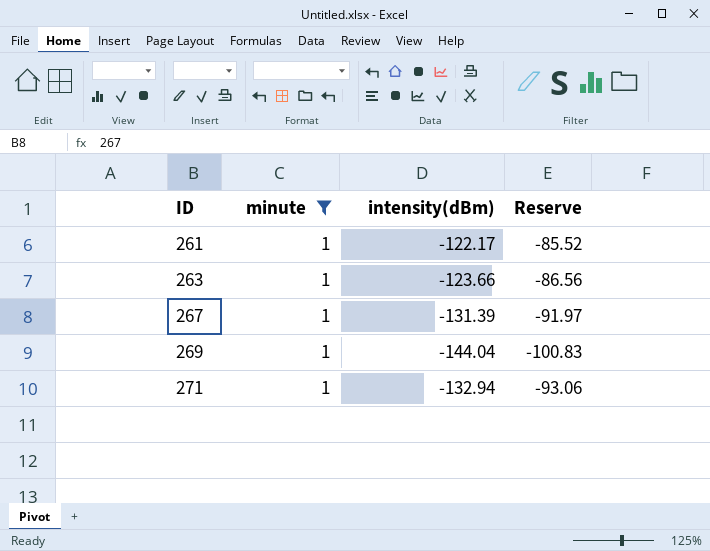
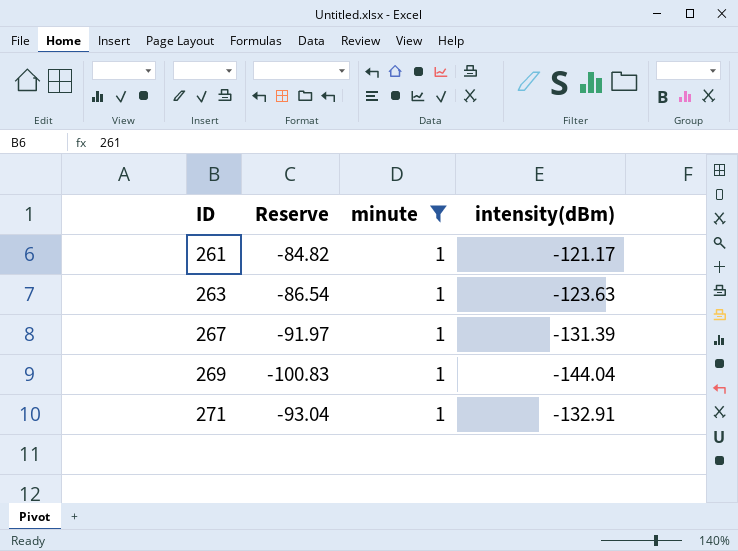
column Reserve | position: 4 -> 2
261 | Reserve: -85.52 -> -84.82
261 | intensity(dBm): -122.17 -> -121.17
263 | Reserve: -86.56 -> -86.54
263 | intensity(dBm): -123.66 -> -123.63
271 | Reserve: -93.06 -> -93.04
271 | intensity(dBm): -132.94 -> -132.91

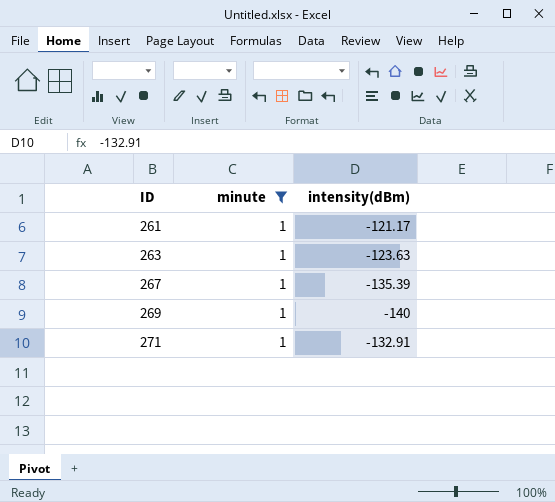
column Reserve | formula: [intensity(dBm)] * 0.7 -> none
267 | intensity(dBm): -131.39 -> -135.39
269 | intensity(dBm): -144.04 -> -140

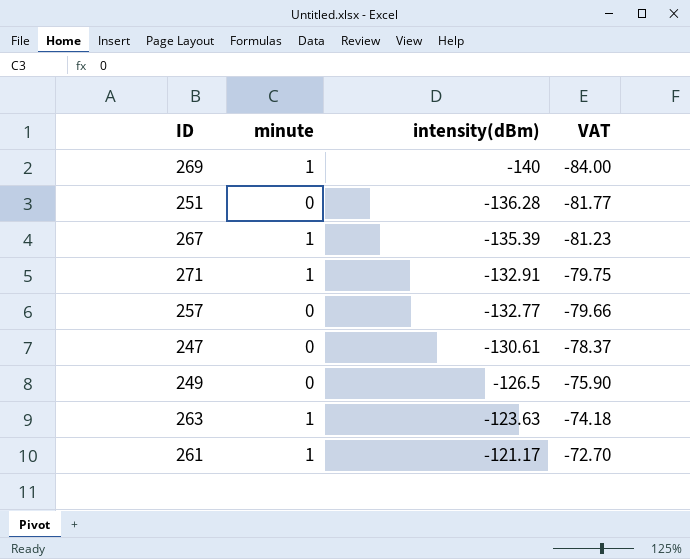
filter: minute = 1 -> none
row order: ID ascending -> intensity(dBm) ascending
column VAT | formula: none -> [intensity(dBm)] * 0.6

